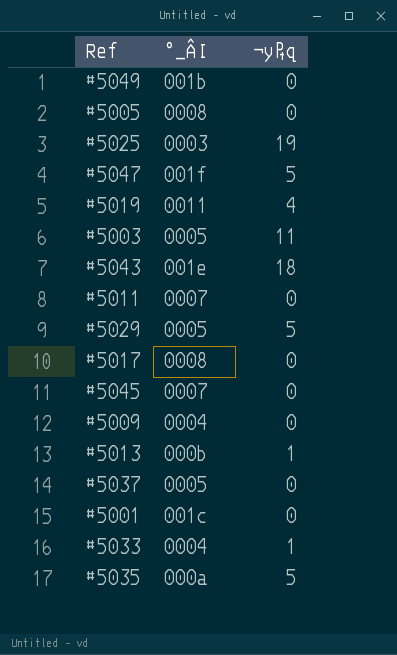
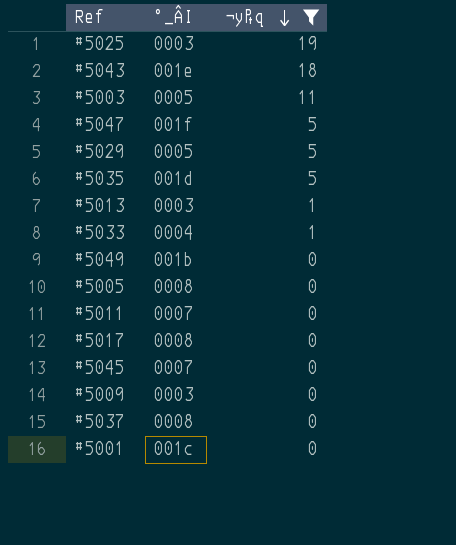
filter: none -> ¬y¶q != 4
row order: none -> ¬y¶q descending
#5035 | °_ÂI: 000a -> 001d
#5013 | °_ÂI: 000b -> 0003
#5009 | °_ÂI: 0004 -> 0003
#5037 | °_ÂI: 0005 -> 0008

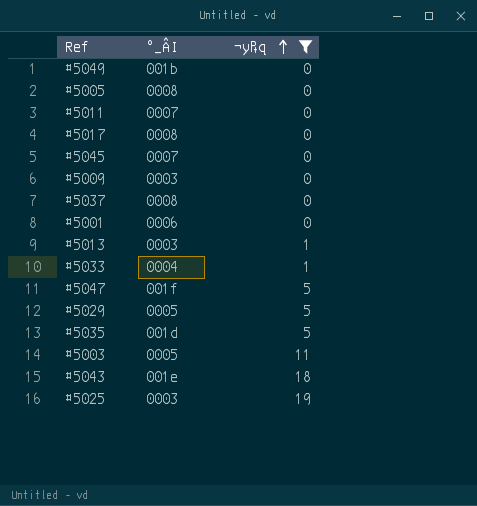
row order: ¬y¶q descending -> ¬y¶q ascending
#5001 | °_ÂI: 001c -> 0006

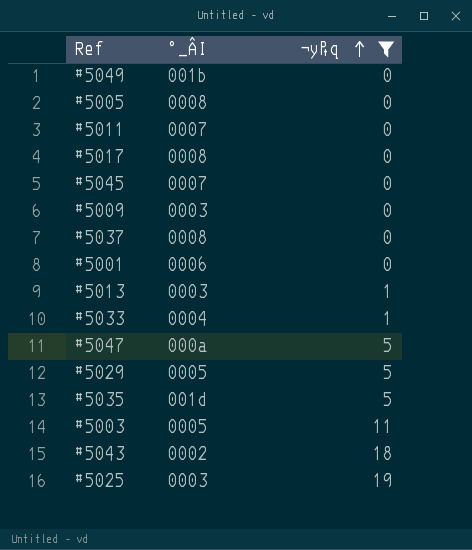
#5047 | °_ÂI: 001f -> 000a
#5043 | °_ÂI: 001e -> 0002

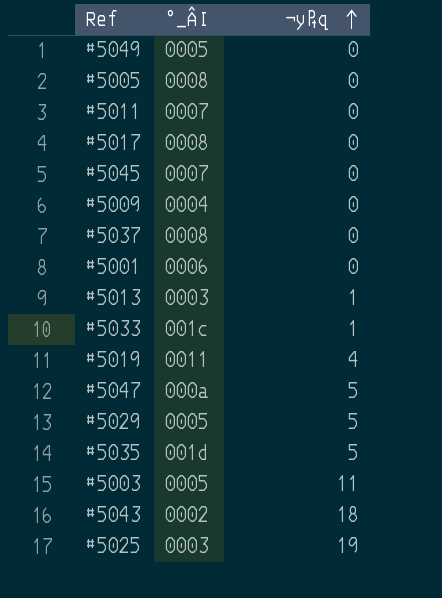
filter: ¬y¶q != 4 -> none
#5049 | °_ÂI: 001b -> 0005
#5009 | °_ÂI: 0003 -> 0004
#5033 | °_ÂI: 0004 -> 001c

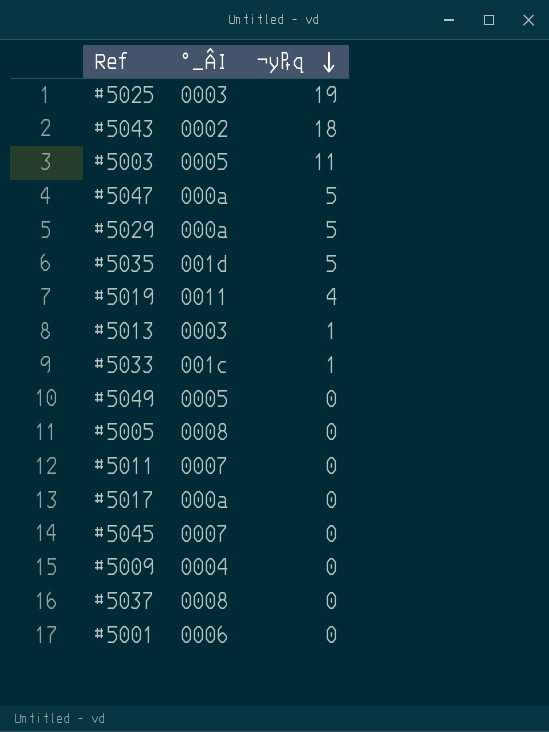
row order: ¬y¶q ascending -> ¬y¶q descending
#5029 | °_ÂI: 0005 -> 000a
#5017 | °_ÂI: 0008 -> 000a

